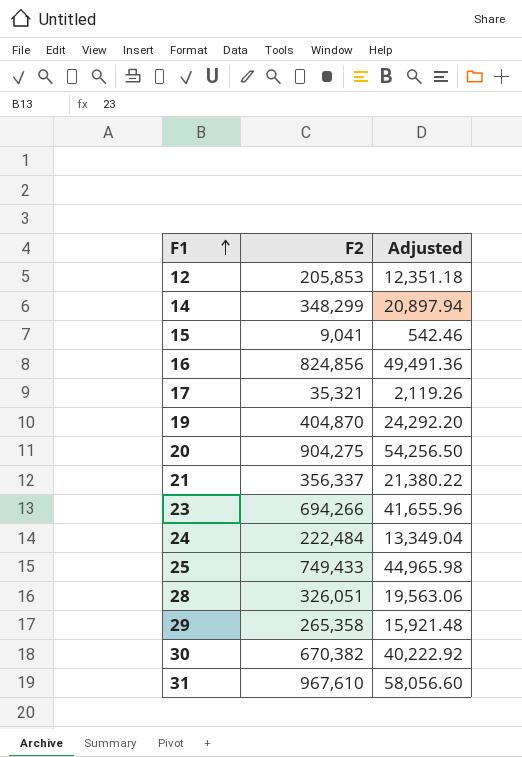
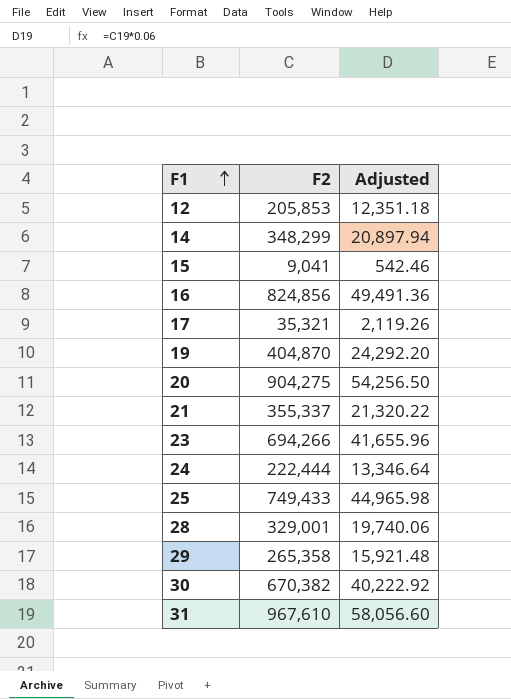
21 | F2: 356,337 -> 355,337
21 | Adjusted: 21,380.22 -> 21,320.22
24 | F2: 222,484 -> 222,444
24 | Adjusted: 13,349.04 -> 13,346.64
28 | F2: 326,051 -> 329,001
28 | Adjusted: 19,563.06 -> 19,740.06

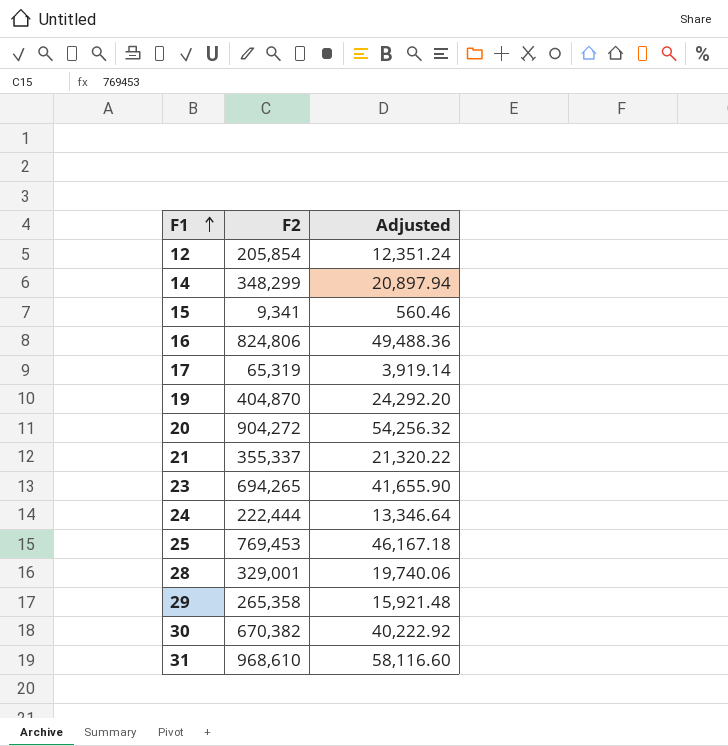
12 | F2: 205,853 -> 205,854
12 | Adjusted: 12,351.18 -> 12,351.24
15 | F2: 9,041 -> 9,341
15 | Adjusted: 542.46 -> 560.46
16 | F2: 824,856 -> 824,806
16 | Adjusted: 49,491.36 -> 49,488.36
17 | F2: 35,321 -> 65,319
17 | Adjusted: 2,119.26 -> 3,919.14
20 | F2: 904,275 -> 904,272
20 | Adjusted: 54,256.50 -> 54,256.32
23 | F2: 694,266 -> 694,265
23 | Adjusted: 41,655.96 -> 41,655.90
25 | F2: 749,433 -> 769,453
25 | Adjusted: 44,965.98 -> 46,167.18
31 | F2: 967,610 -> 968,610
31 | Adjusted: 58,056.60 -> 58,116.60

